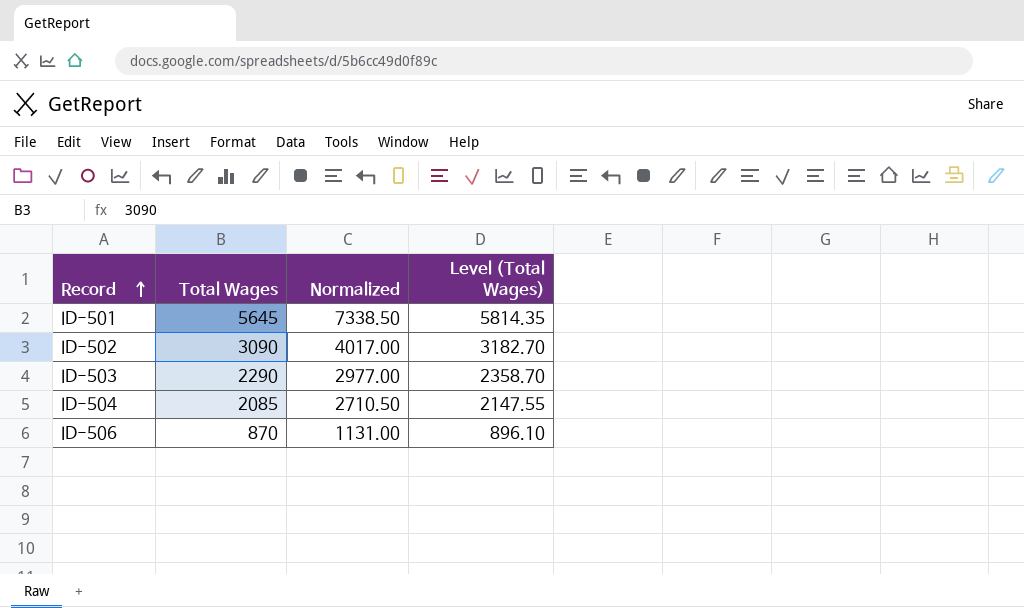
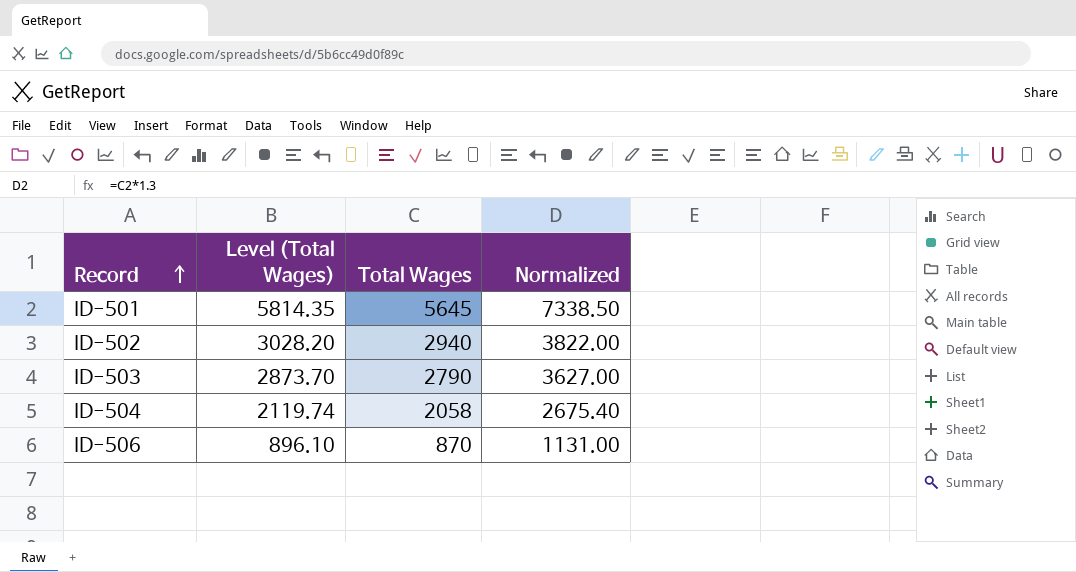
column Level (Total Wages) | position: 4 -> 2
ID-502 | Level (Total Wages): 3182.70 -> 3028.20
ID-502 | Total Wages: 3090 -> 2940
ID-502 | Normalized: 4017.00 -> 3822.00
ID-503 | Level (Total Wages): 2358.70 -> 2873.70
ID-503 | Total Wages: 2290 -> 2790
ID-503 | Normalized: 2977.00 -> 3627.00
ID-504 | Level (Total Wages): 2147.55 -> 2119.74
ID-504 | Total Wages: 2085 -> 2058
ID-504 | Normalized: 2710.50 -> 2675.40

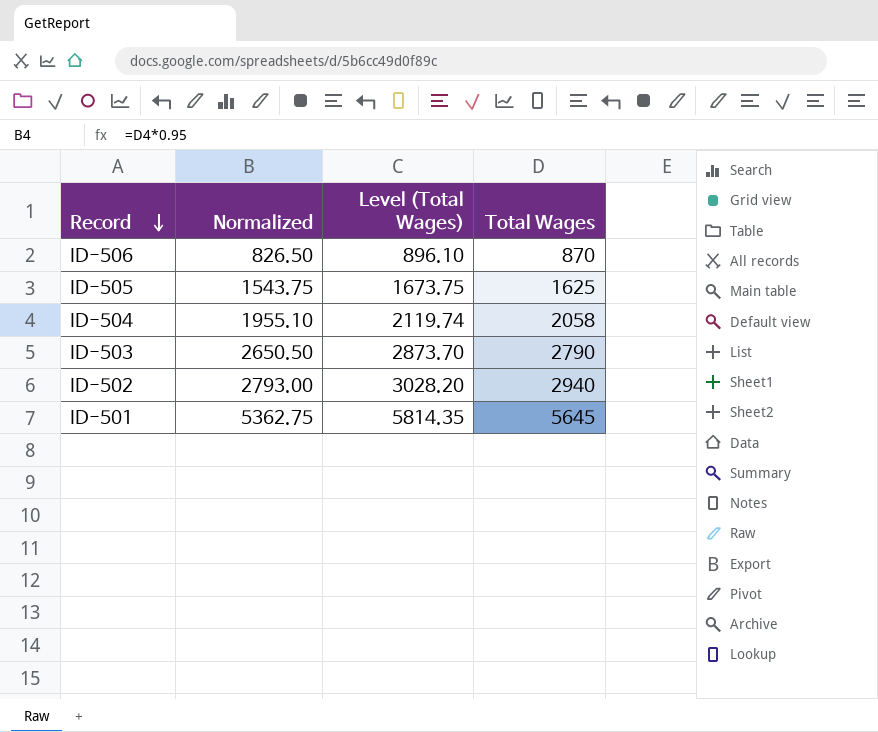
row order: Record ascending -> Record descending
column Normalized | formula: [Total Wages] * 1.3 -> [Total Wages] * 0.95
column Normalized | position: 4 -> 2
row ID-505: none -> 1543.75 | 1673.75 | 1625

